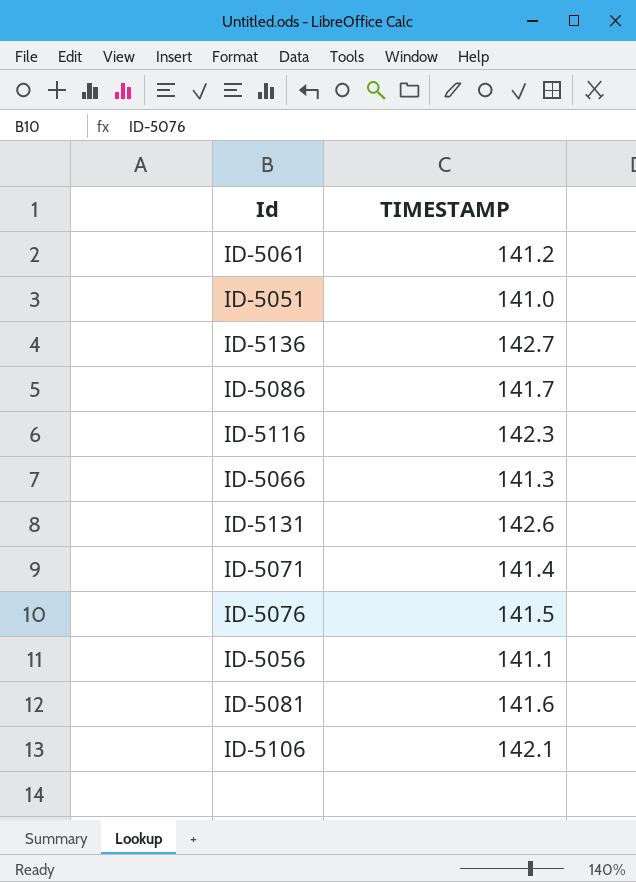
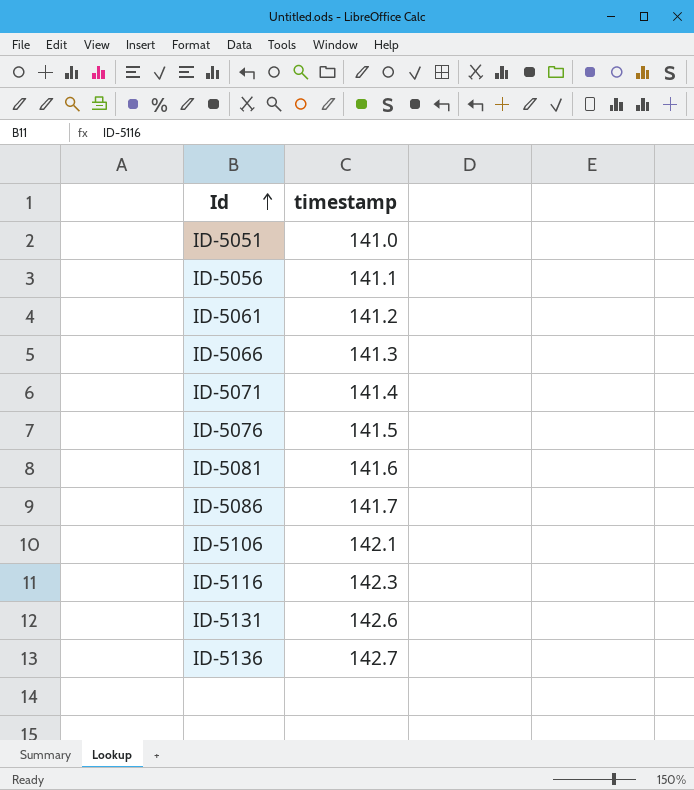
row order: none -> Id ascending
column name: TIMESTAMP -> timestamp

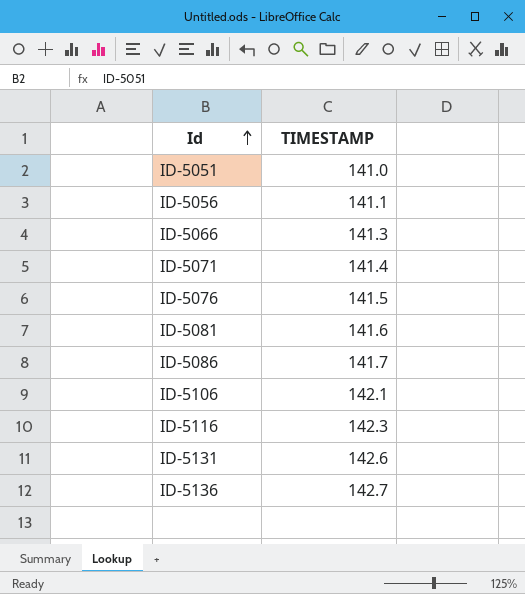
column name: timestamp -> TIMESTAMP
row ID-5061: 141.2 -> none

